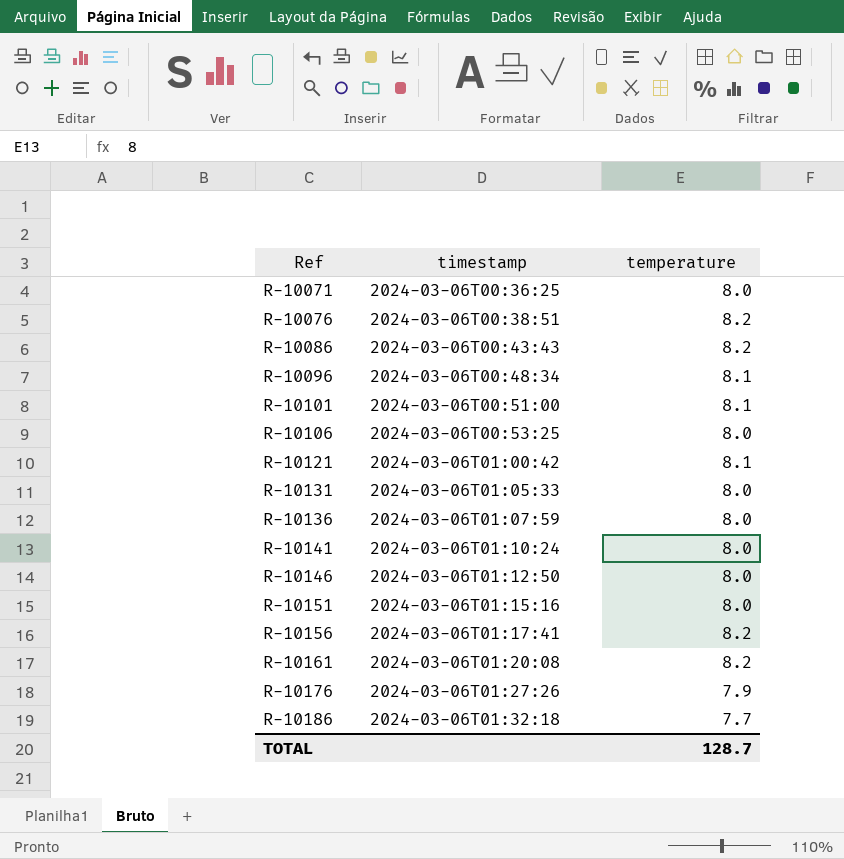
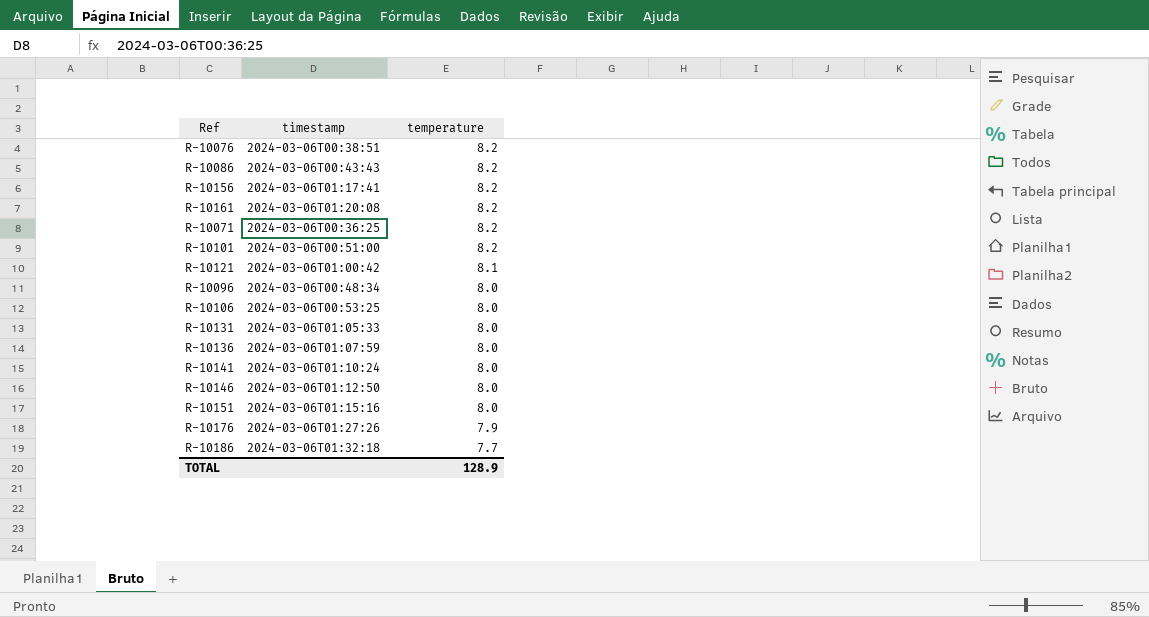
row order: Ref ascending -> temperature descending
R-10071 | temperature: 8.0 -> 8.2
R-10101 | temperature: 8.1 -> 8.2
R-10096 | temperature: 8.1 -> 8.0
TOTAL | temperature: 128.7 -> 128.9

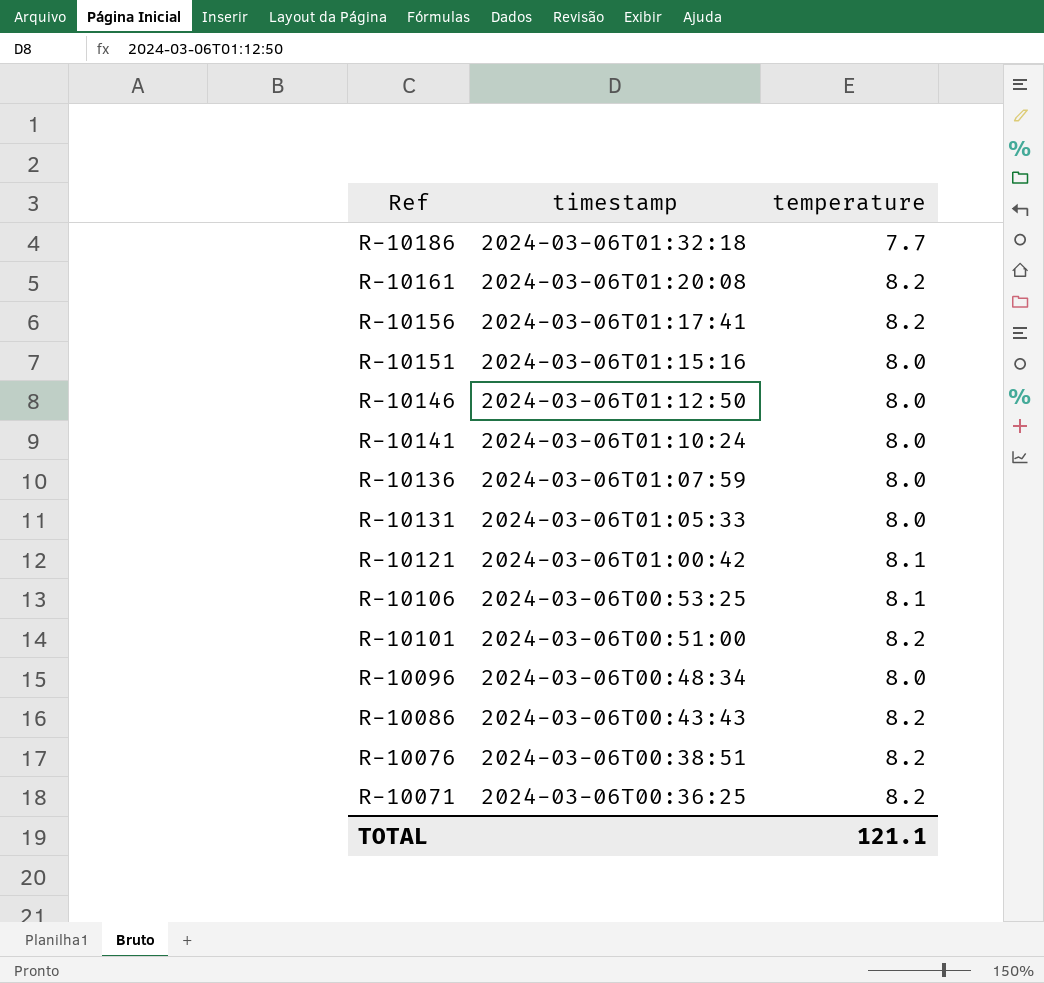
row order: temperature descending -> Ref descending
row R-10176: 2024-03-06T01:27:26 | 7.9 -> none
R-10106 | temperature: 8.0 -> 8.1
TOTAL | temperature: 128.9 -> 121.1

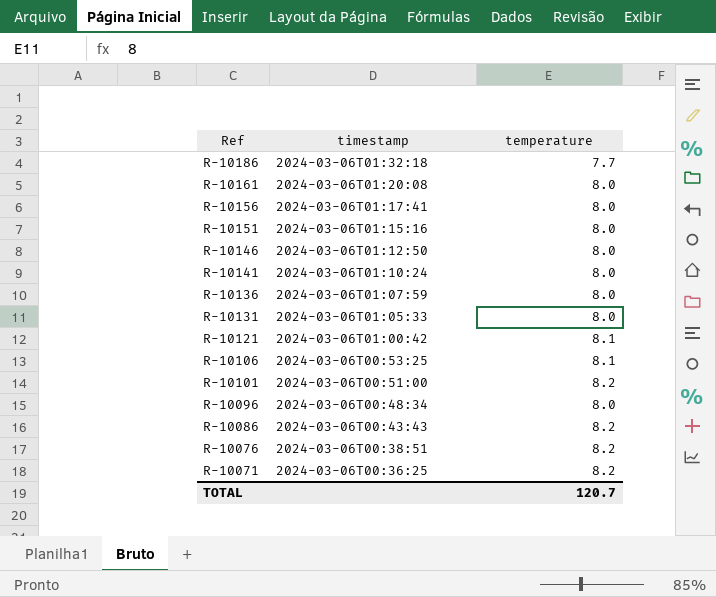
R-10161 | temperature: 8.2 -> 8.0
R-10156 | temperature: 8.2 -> 8.0
TOTAL | temperature: 121.1 -> 120.7

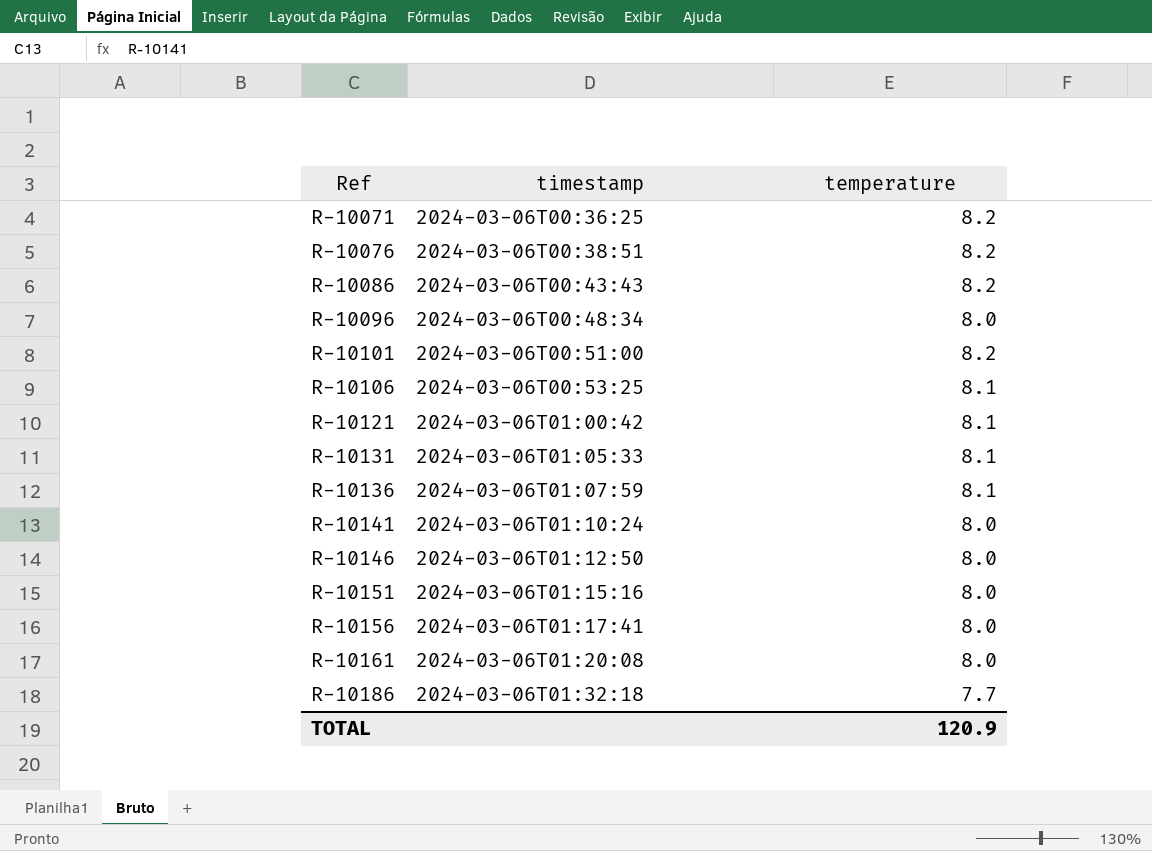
row order: Ref descending -> Ref ascending
R-10131 | temperature: 8.0 -> 8.1
R-10136 | temperature: 8.0 -> 8.1
TOTAL | temperature: 120.7 -> 120.9

